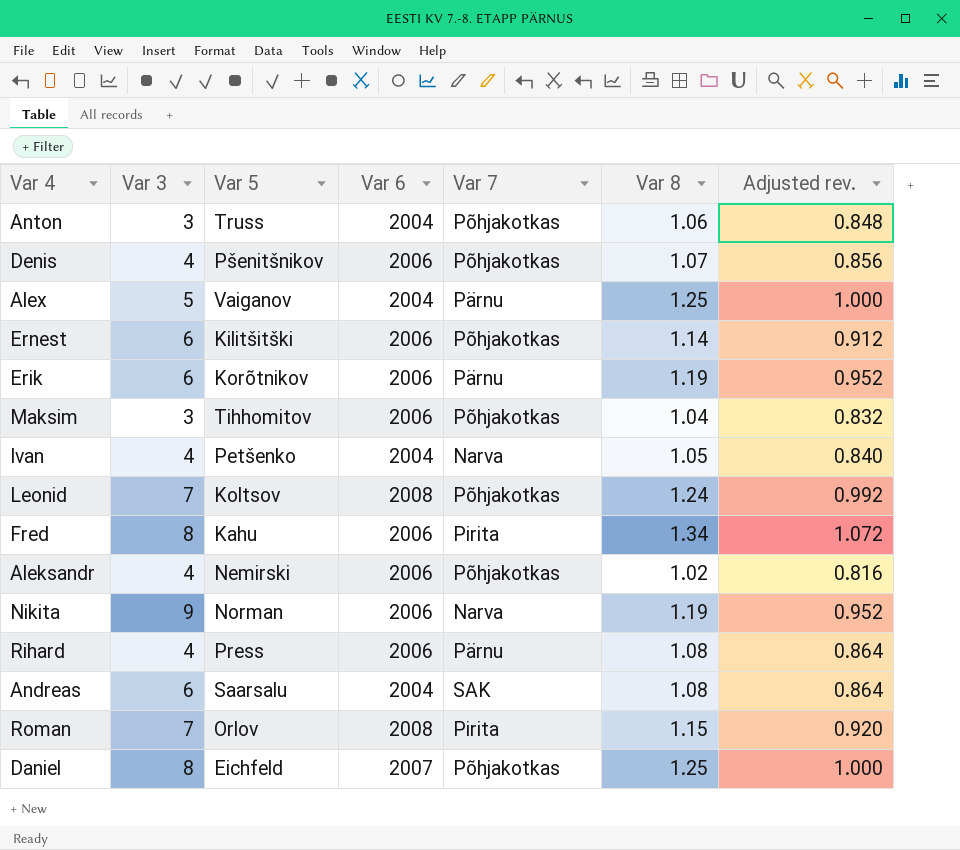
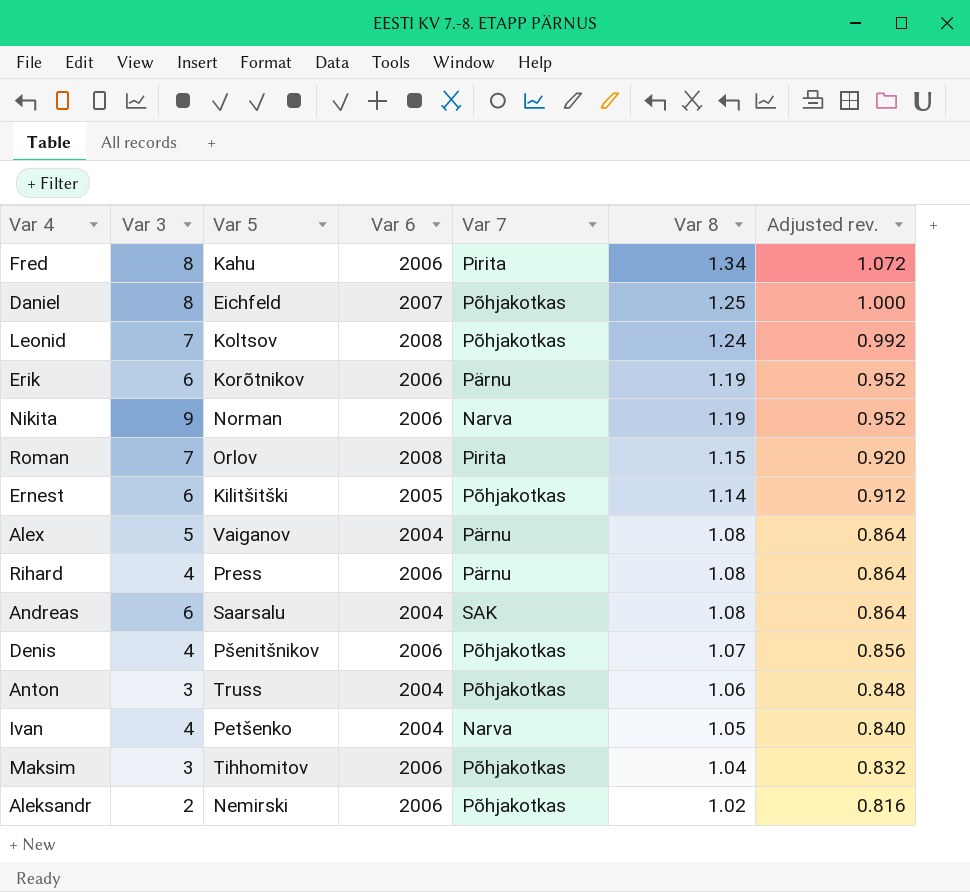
row order: none -> Var 8 descending
Ernest | Var 6: 2006 -> 2005
Alex | Var 8: 1.25 -> 1.08
Alex | Adjusted rev.: 1.000 -> 0.864
Aleksandr | Var 3: 4 -> 2

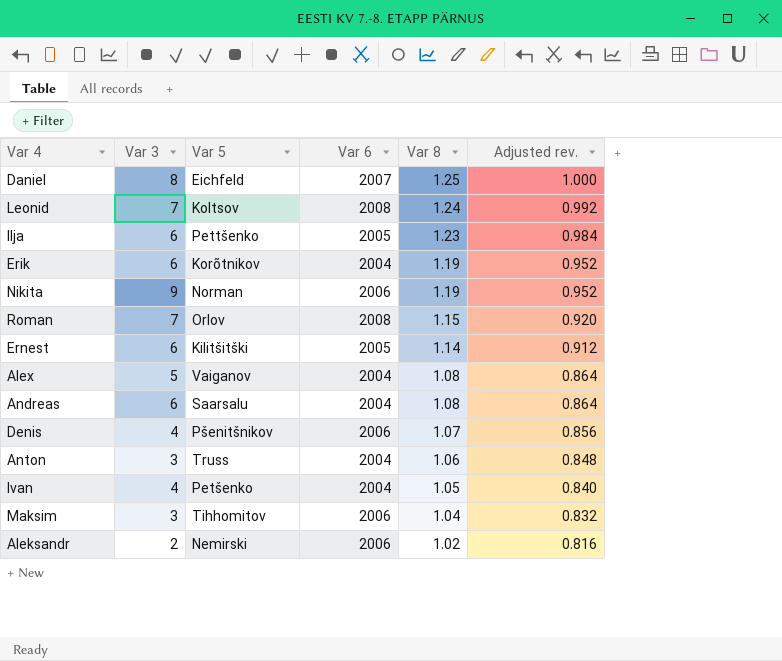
column Var 7 | position: 5 -> none
row Fred: 8 | Kahu | 2006 | Pirita | 1.34 | 1.072 -> none
row Rihard: 4 | Press | 2006 | Pärnu | 1.08 | 0.864 -> none
row Ilja: none -> 6 | Pettšenko | 2005 | 1.23 | 0.984
Erik | Var 6: 2006 -> 2004

